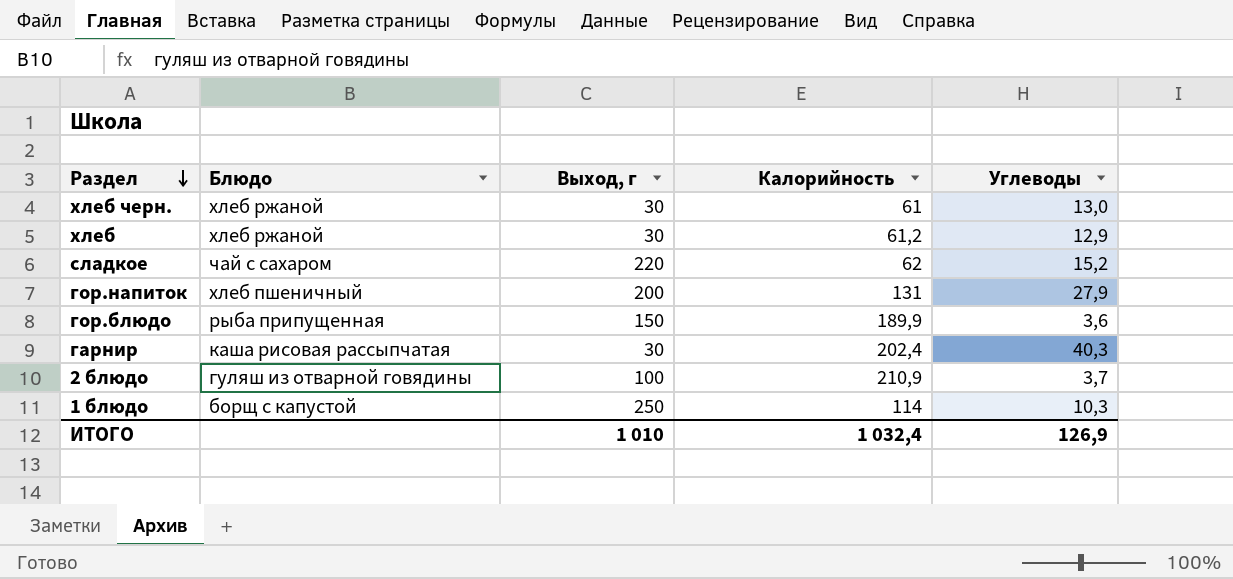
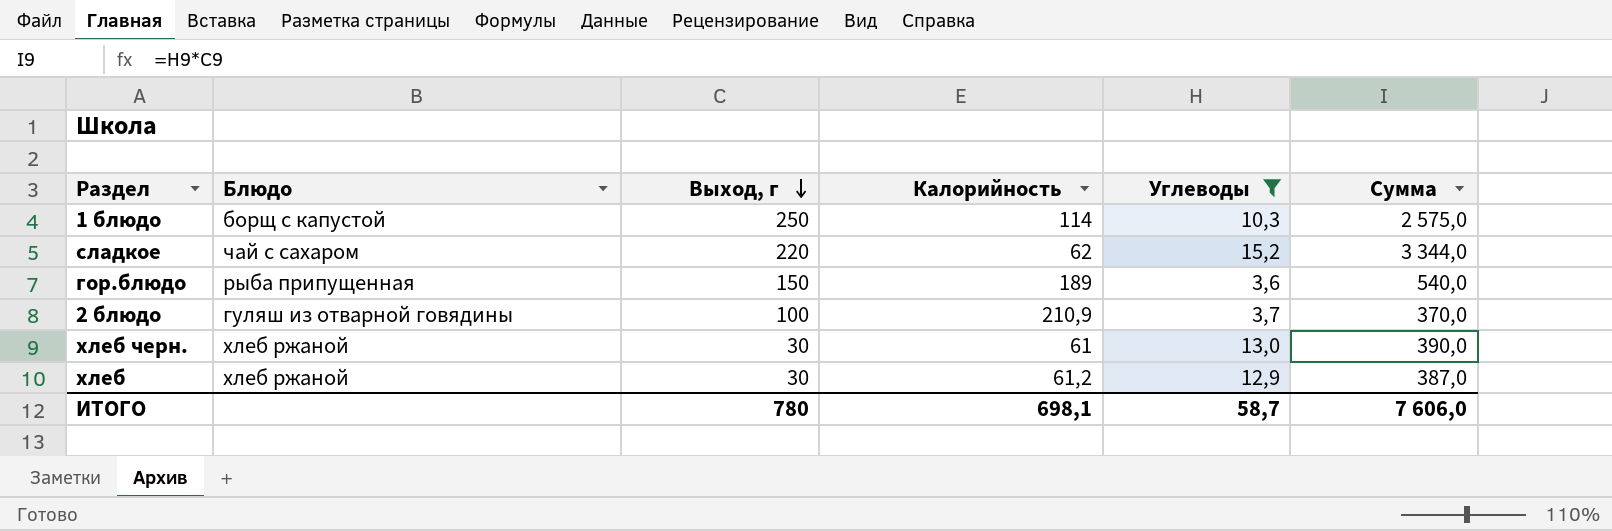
filter: none -> Углеводы <= 15,2
row order: Раздел descending -> Выход, г descending
column Сумма | formula: none -> [Выход, г] * [Углеводы]
гор.блюдо | Калорийность: 189,9 -> 189
ИТОГО | Выход, г: 1 010 -> 780
ИТОГО | Калорийность: 1 032,4 -> 698,1
ИТОГО | Углеводы: 126,9 -> 58,7

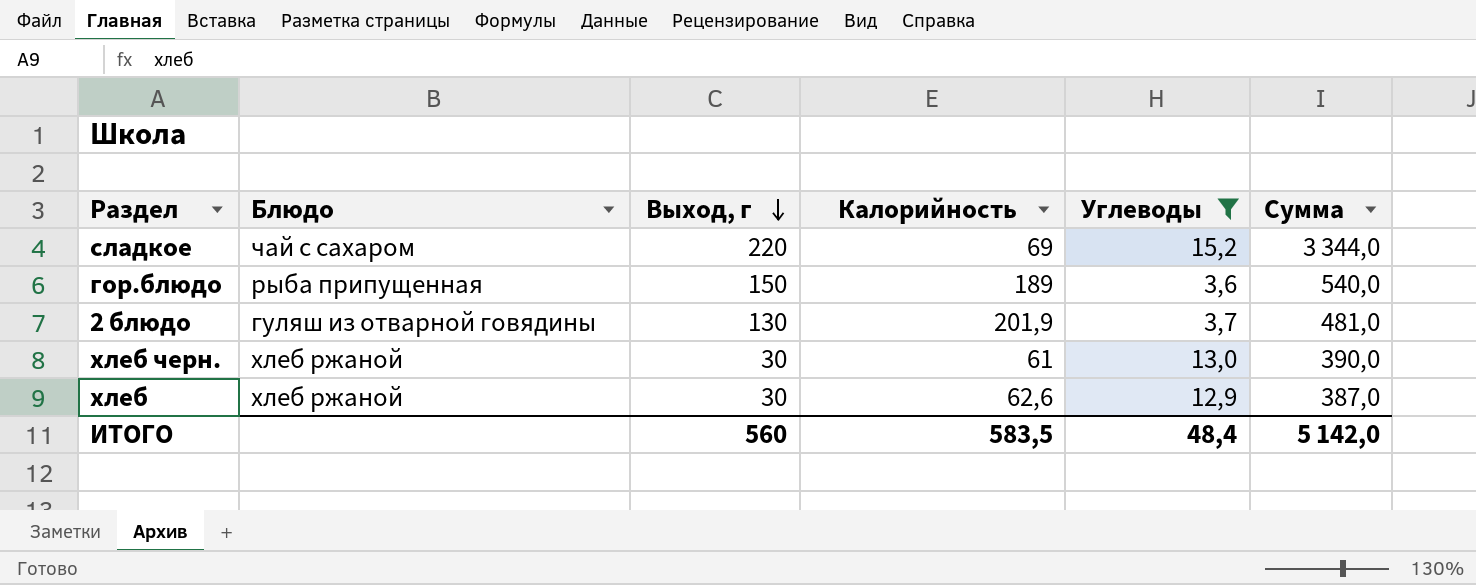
row 1 блюдо: борщ с капустой | 250 | 114 | 10,3 | 2 575,0 -> none
сладкое | Калорийность: 62 -> 69
2 блюдо | Выход, г: 100 -> 130
2 блюдо | Калорийность: 210,9 -> 201,9
2 блюдо | Сумма: 370,0 -> 481,0
хлеб | Калорийность: 61,2 -> 62,6
ИТОГО | Выход, г: 780 -> 560
ИТОГО | Калорийность: 698,1 -> 583,5
ИТОГО | Углеводы: 58,7 -> 48,4
ИТОГО | Сумма: 7 606,0 -> 5 142,0

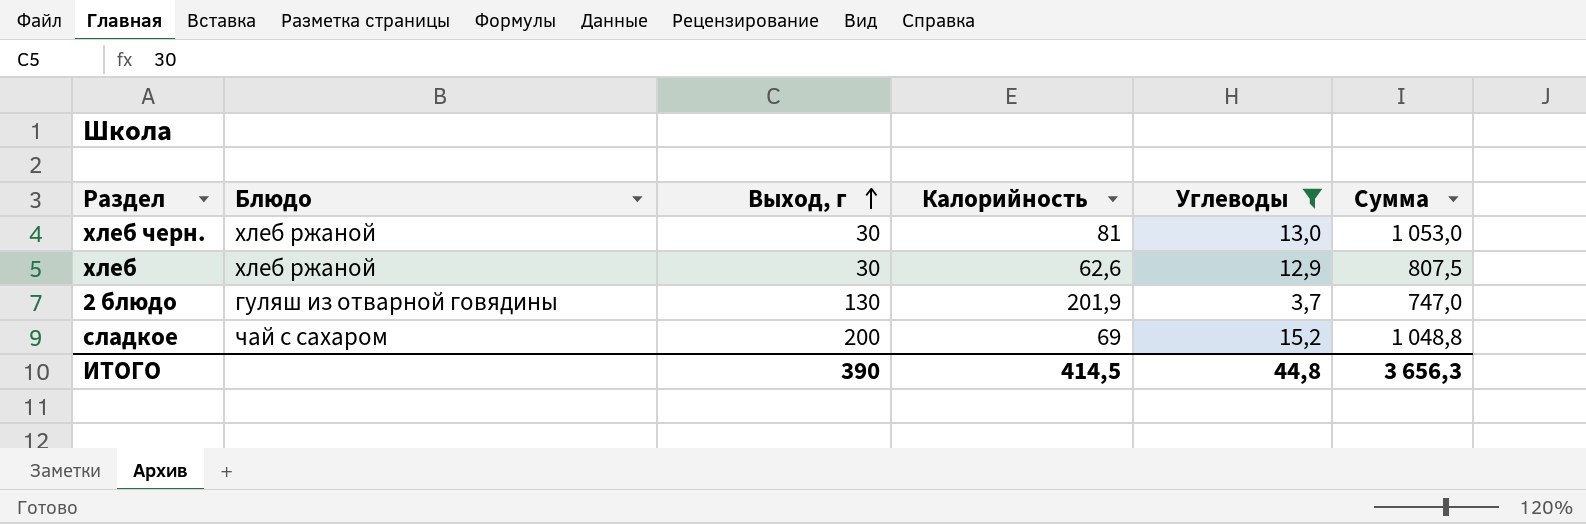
row order: Выход, г descending -> Выход, г ascending
column Сумма | formula: [Выход, г] * [Углеводы] -> [Калорийность] * [Углеводы]
row гор.блюдо: рыба припущенная | 150 | 189 | 3,6 | 540,0 -> none
хлеб черн. | Калорийность: 61 -> 81
сладкое | Выход, г: 220 -> 200
ИТОГО | Выход, г: 560 -> 390
ИТОГО | Калорийность: 583,5 -> 414,5
ИТОГО | Углеводы: 48,4 -> 44,8
ИТОГО | Сумма: 5 142,0 -> 3 656,3

